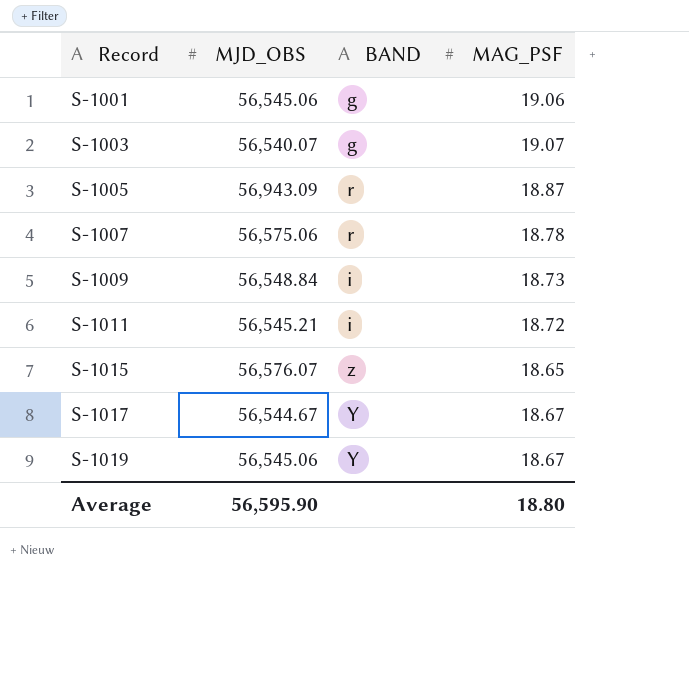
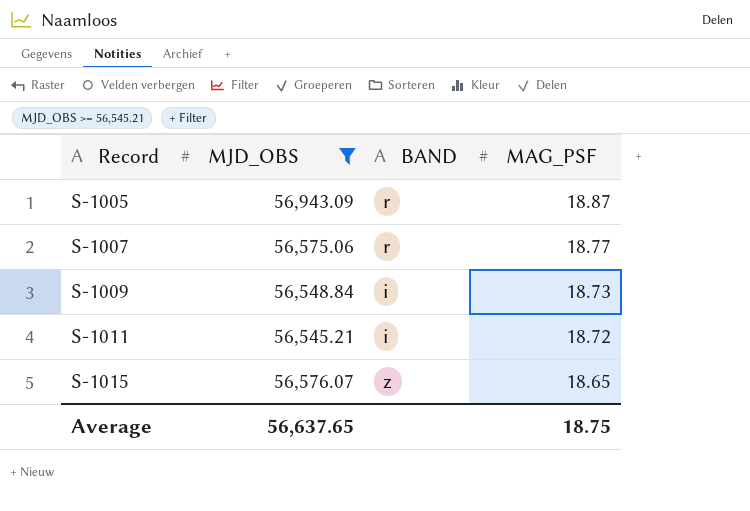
filter: none -> MJD_OBS >= 56,545.21
S-1007 | MAG_PSF: 18.78 -> 18.77
Average | MJD_OBS: 56,595.90 -> 56,637.65
Average | MAG_PSF: 18.80 -> 18.75

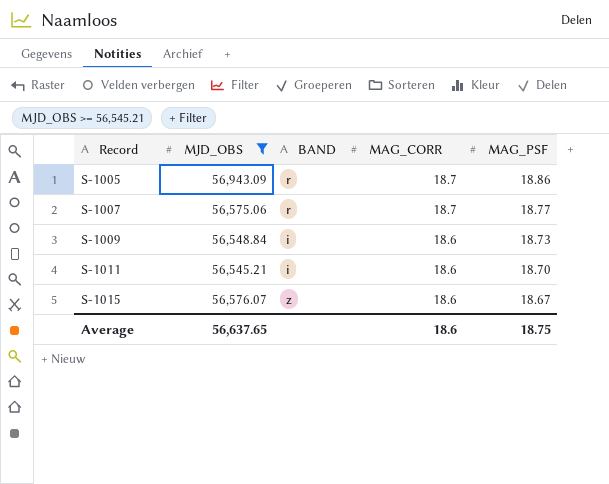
column MAG_CORR | position: none -> 4
S-1005 | MAG_PSF: 18.87 -> 18.86
S-1011 | MAG_PSF: 18.72 -> 18.70
S-1015 | MAG_PSF: 18.65 -> 18.67

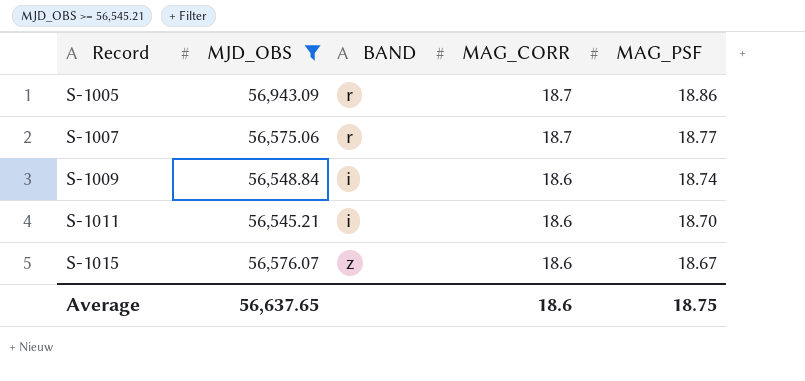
S-1009 | MAG_PSF: 18.73 -> 18.74

